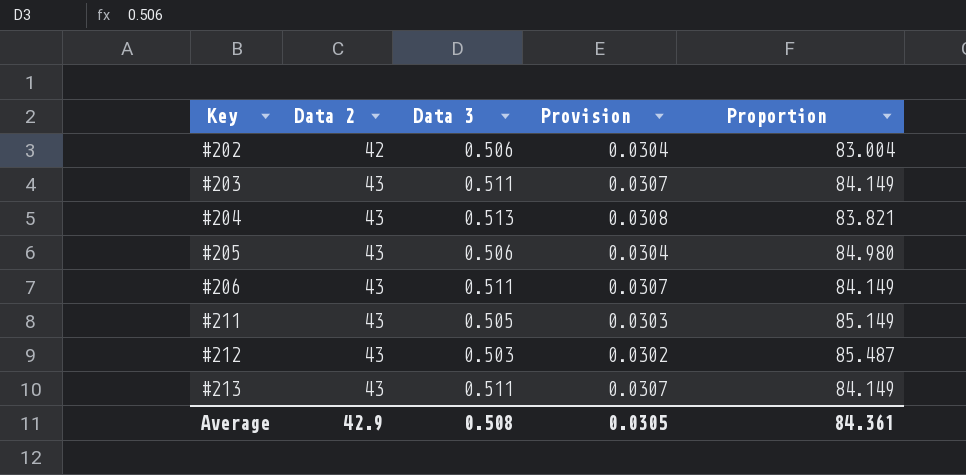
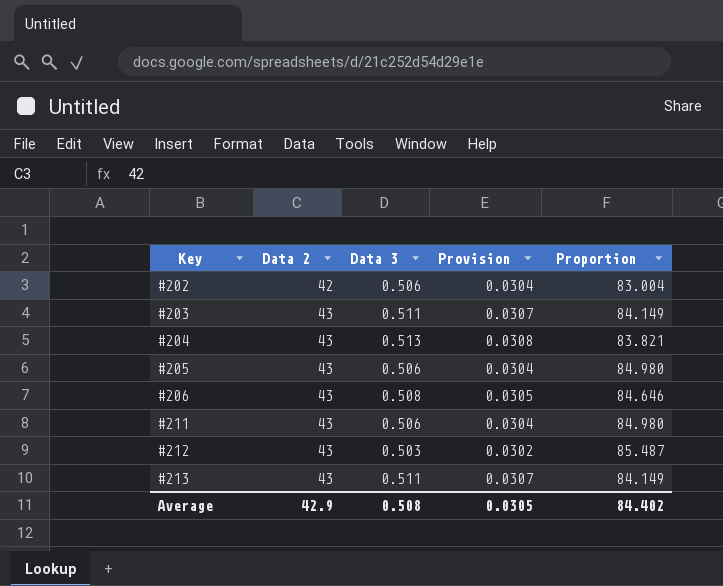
#206 | Data 3: 0.511 -> 0.508
#206 | Provision: 0.0307 -> 0.0305
#206 | Proportion: 84.149 -> 84.646
#211 | Data 3: 0.505 -> 0.506
#211 | Provision: 0.0303 -> 0.0304
#211 | Proportion: 85.149 -> 84.980
Average | Proportion: 84.361 -> 84.402

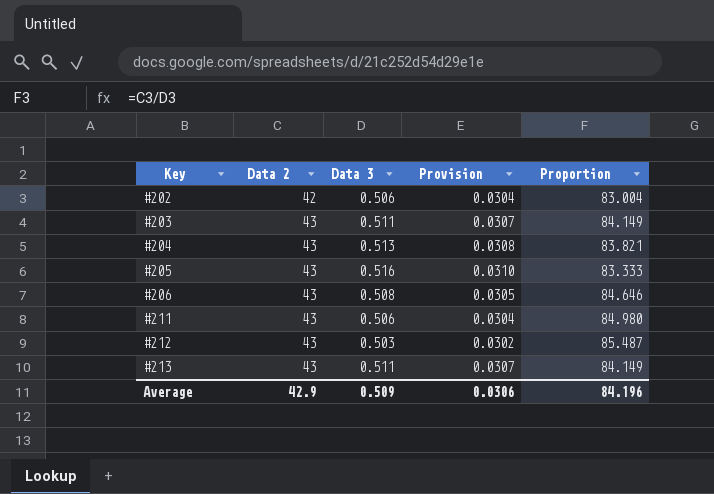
#205 | Data 3: 0.506 -> 0.516
#205 | Provision: 0.0304 -> 0.0310
#205 | Proportion: 84.980 -> 83.333
Average | Data 3: 0.508 -> 0.509
Average | Provision: 0.0305 -> 0.0306
Average | Proportion: 84.402 -> 84.196

